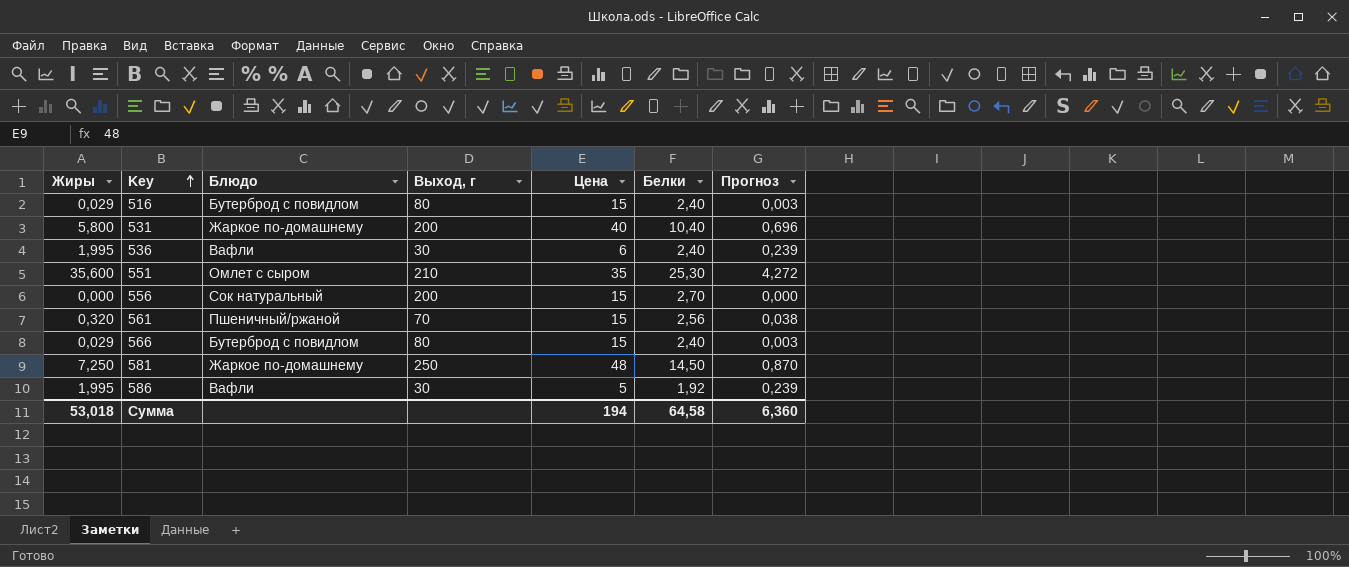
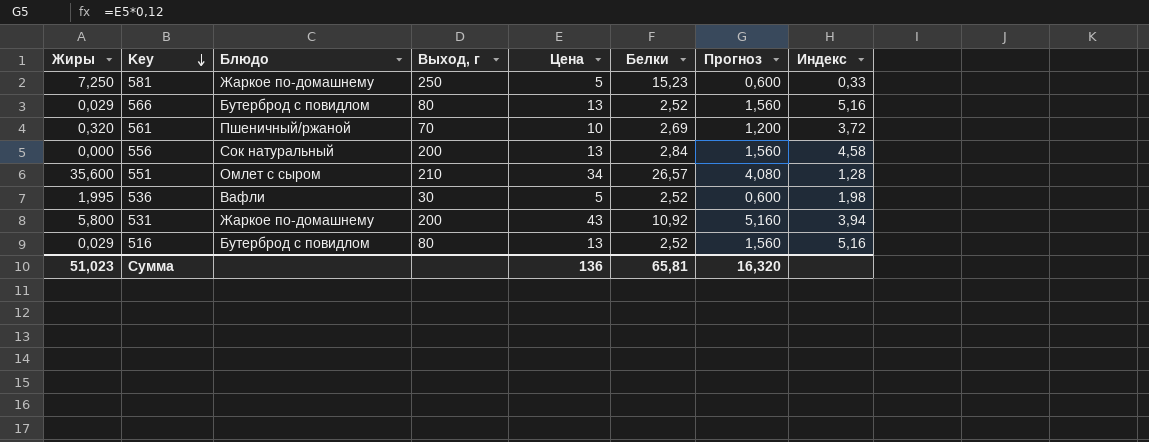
row order: Key ascending -> Key descending
column Прогноз | formula: [Жиры] * 0,12 -> [Цена] * 0,12
column Индекс | formula: none -> [Цена] / [Белки]
row 586: 1,995 | Вафли | 30 | 5 | 1,92 | 0,239 -> none
581 | Цена: 48 -> 5
581 | Белки: 14,50 -> 15,23
566 | Цена: 15 -> 13
566 | Белки: 2,40 -> 2,52
561 | Цена: 15 -> 10
561 | Белки: 2,56 -> 2,69
556 | Цена: 15 -> 13
556 | Белки: 2,70 -> 2,84
551 | Цена: 35 -> 34
551 | Белки: 25,30 -> 26,57
536 | Цена: 6 -> 5
536 | Белки: 2,40 -> 2,52
531 | Цена: 40 -> 43
531 | Белки: 10,40 -> 10,92
516 | Цена: 15 -> 13
516 | Белки: 2,40 -> 2,52
Сумма | Жиры: 53,018 -> 51,023
Сумма | Цена: 194 -> 136
Сумма | Белки: 64,58 -> 65,81
Сумма | Прогноз: 6,360 -> 16,320

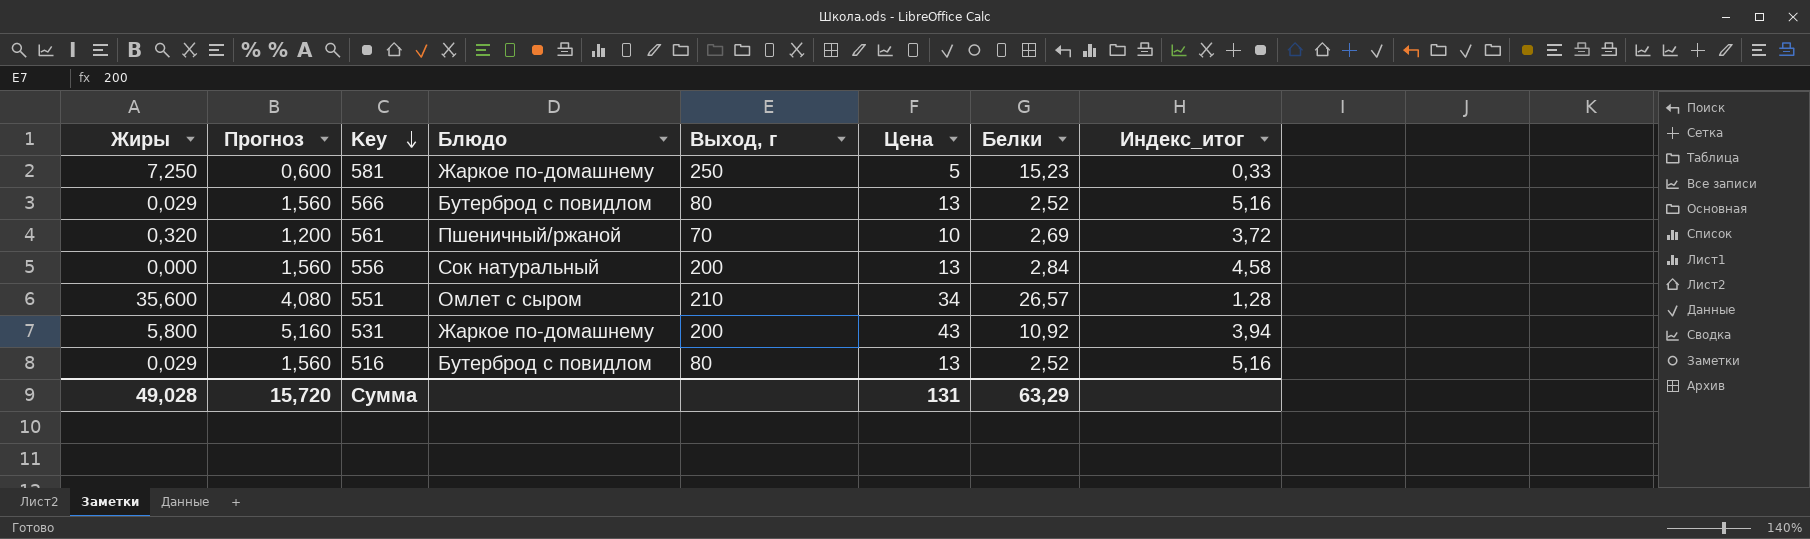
column Прогноз | position: 7 -> 2
column name: Индекс -> Индекс_итог
row 536: 1,995 | Вафли | 30 | 5 | 2,52 | 0,600 | 1,98 -> none
Сумма | Жиры: 51,023 -> 49,028
Сумма | Прогноз: 16,320 -> 15,720
Сумма | Цена: 136 -> 131
Сумма | Белки: 65,81 -> 63,29

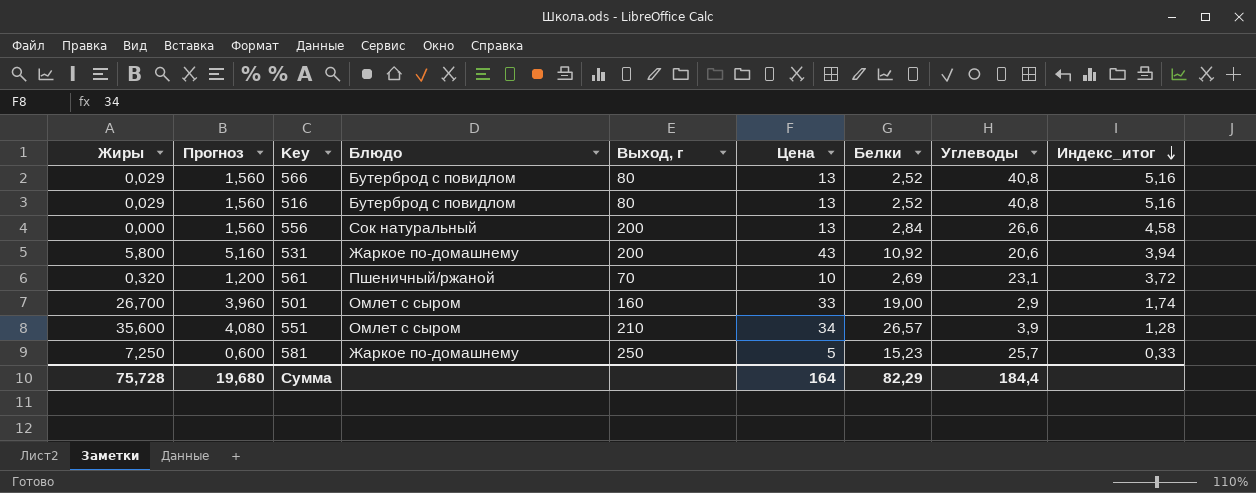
row order: Key descending -> Индекс_итог descending
column Углеводы | position: none -> 8
row 501: none -> 26,700 | 3,960 | Омлет с сыром | 160 | 33 | 19,00 | 2,9 | 1,74
Сумма | Жиры: 49,028 -> 75,728
Сумма | Прогноз: 15,720 -> 19,680
Сумма | Цена: 131 -> 164
Сумма | Белки: 63,29 -> 82,29

